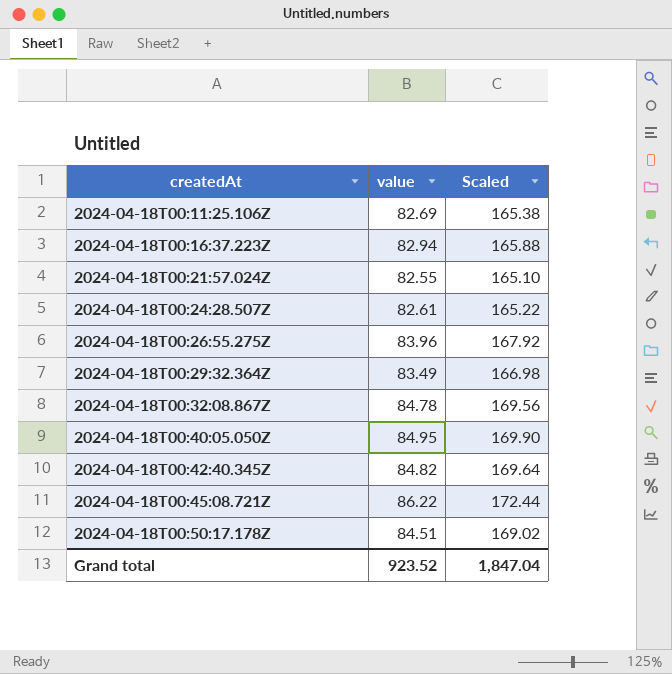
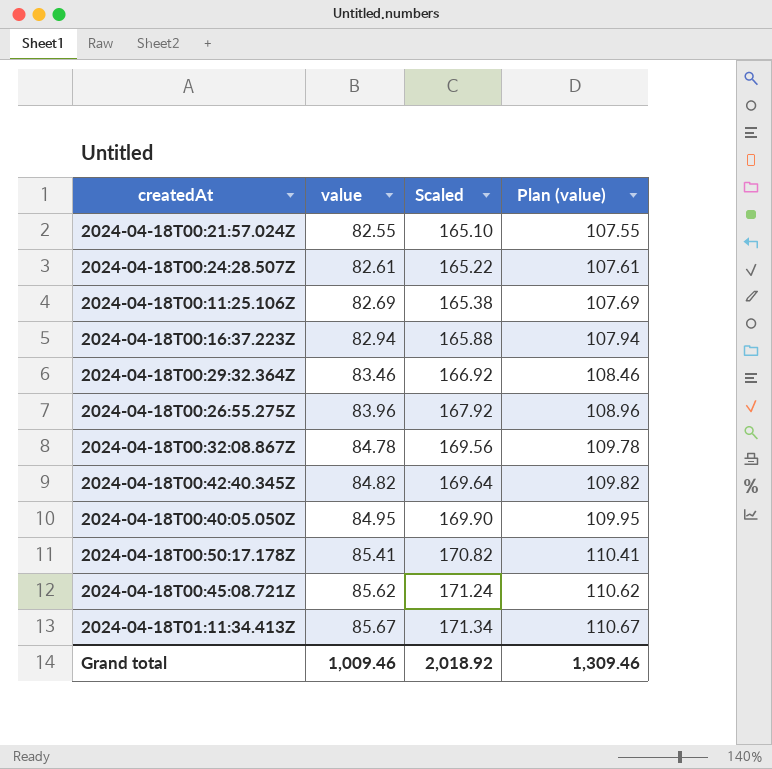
row order: createdAt ascending -> value ascending
column Plan (value) | formula: none -> [value] + 25
2024-04-18T00:29:32.364Z | value: 83.49 -> 83.46
2024-04-18T00:29:32.364Z | Scaled: 166.98 -> 166.92
2024-04-18T00:50:17.178Z | value: 84.51 -> 85.41
2024-04-18T00:50:17.178Z | Scaled: 169.02 -> 170.82
2024-04-18T00:45:08.721Z | value: 86.22 -> 85.62
2024-04-18T00:45:08.721Z | Scaled: 172.44 -> 171.24
row 2024-04-18T01:11:34.413Z: none -> 85.67 | 171.34 | 110.67
Grand total | value: 923.52 -> 1,009.46
Grand total | Scaled: 1,847.04 -> 2,018.92

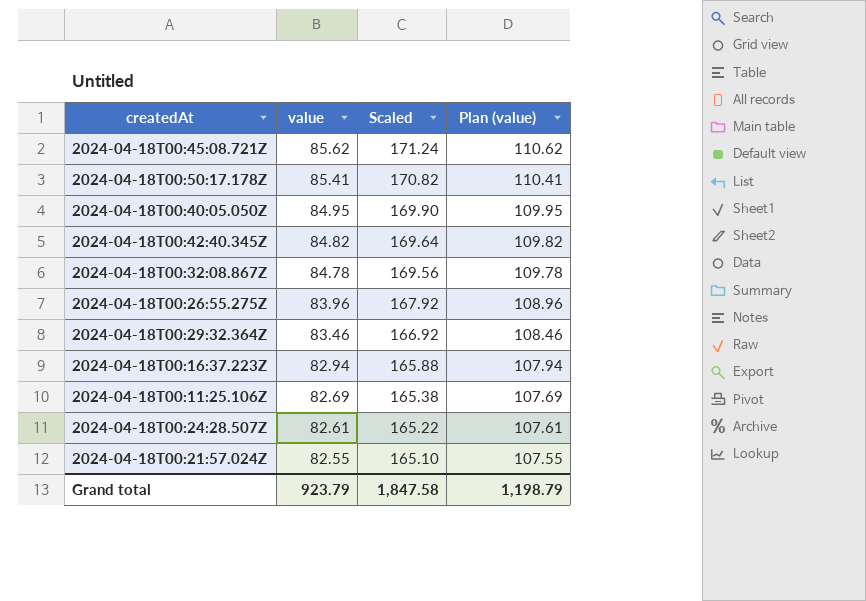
row order: value ascending -> value descending
row 2024-04-18T01:11:34.413Z: 85.67 | 171.34 | 110.67 -> none
Grand total | value: 1,009.46 -> 923.79
Grand total | Scaled: 2,018.92 -> 1,847.58
Grand total | Plan (value): 1,309.46 -> 1,198.79

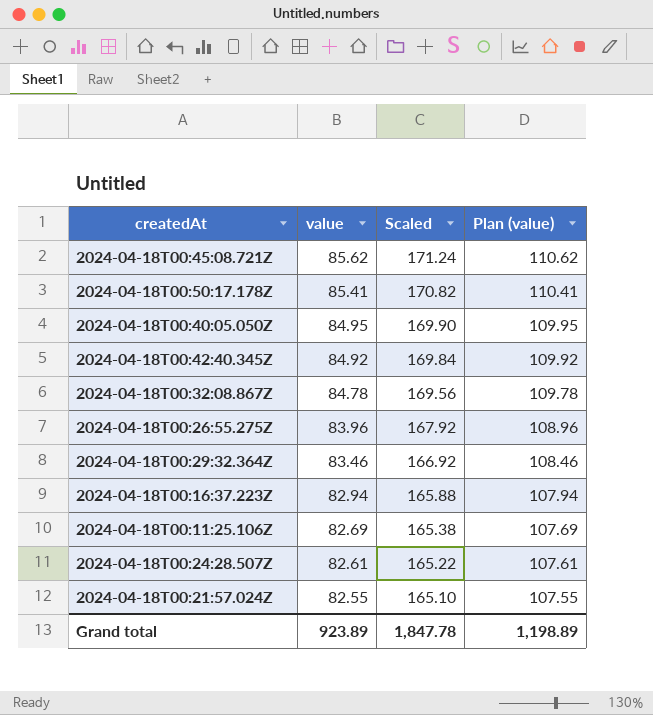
2024-04-18T00:42:40.345Z | value: 84.82 -> 84.92
2024-04-18T00:42:40.345Z | Scaled: 169.64 -> 169.84
2024-04-18T00:42:40.345Z | Plan (value): 109.82 -> 109.92
Grand total | value: 923.79 -> 923.89
Grand total | Scaled: 1,847.58 -> 1,847.78
Grand total | Plan (value): 1,198.79 -> 1,198.89

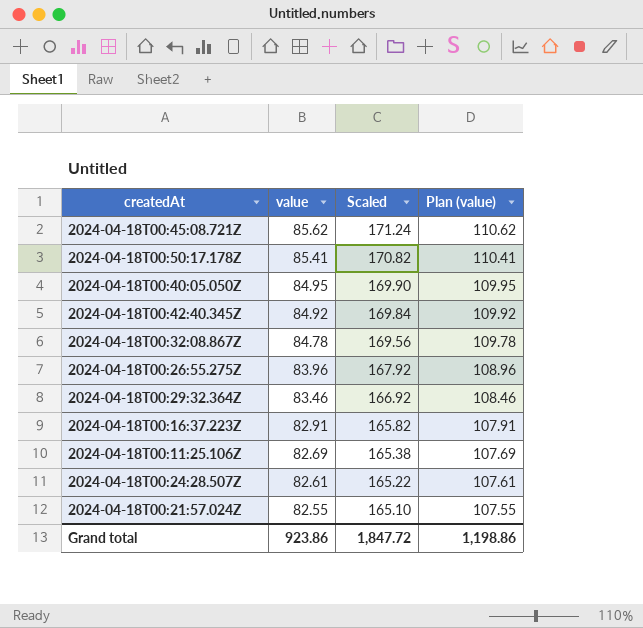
2024-04-18T00:16:37.223Z | value: 82.94 -> 82.91
2024-04-18T00:16:37.223Z | Scaled: 165.88 -> 165.82
2024-04-18T00:16:37.223Z | Plan (value): 107.94 -> 107.91
Grand total | value: 923.89 -> 923.86
Grand total | Scaled: 1,847.78 -> 1,847.72
Grand total | Plan (value): 1,198.89 -> 1,198.86

